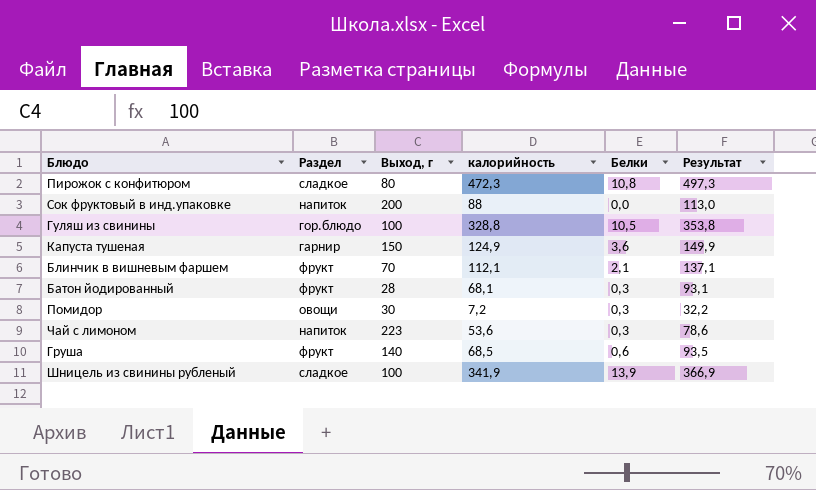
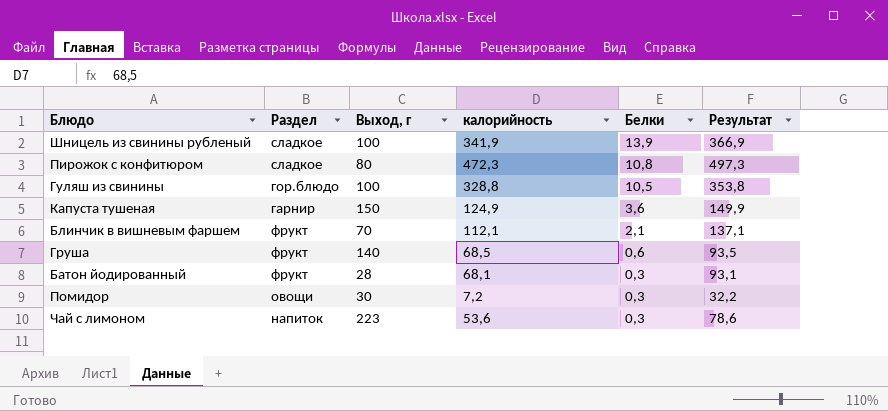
row order: none -> Белки descending
row Сок фруктовый в инд.упаковке: напиток | 200 | 88 | 0,0 | 113,0 -> none

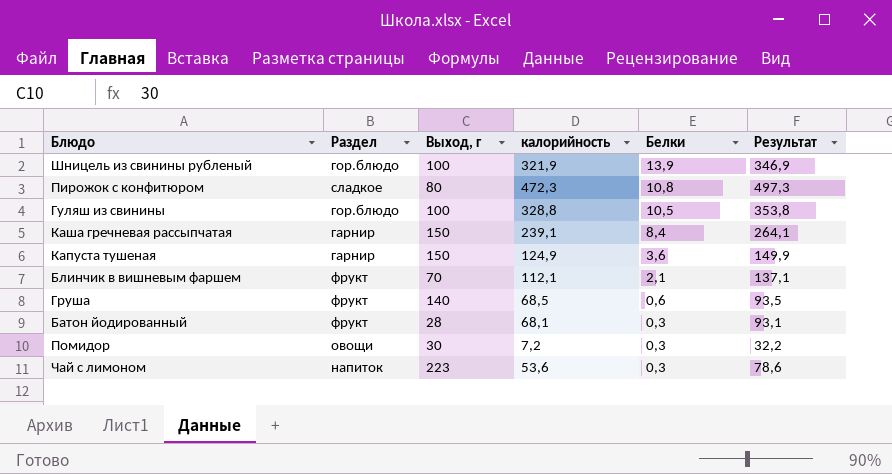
Шницель из свинины рубленый | Раздел: сладкое -> гор.блюдо
Шницель из свинины рубленый | калорийность: 341,9 -> 321,9
Шницель из свинины рубленый | Результат: 366,9 -> 346,9
row Каша гречневая рассыпчатая: none -> гарнир | 150 | 239,1 | 8,4 | 264,1

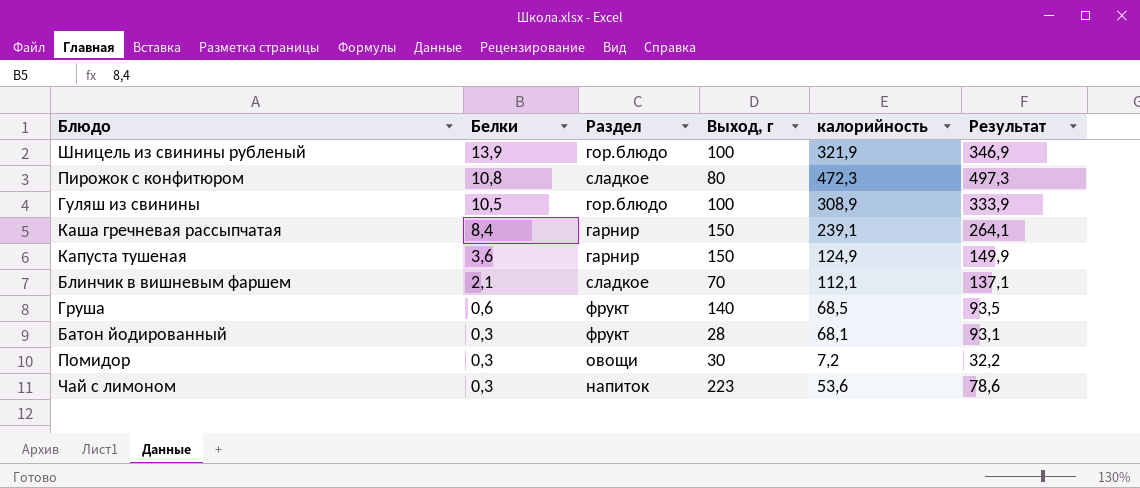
column Белки | position: 5 -> 2
Гуляш из свинины | калорийность: 328,8 -> 308,9
Гуляш из свинины | Результат: 353,8 -> 333,9
Блинчик в вишневым фаршем | Раздел: фрукт -> сладкое

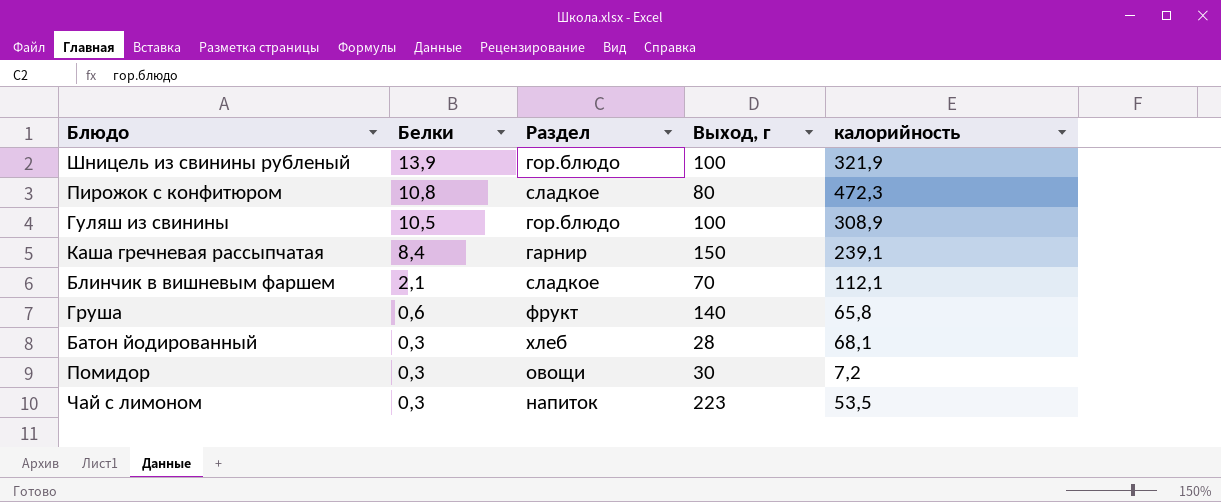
column Результат | formula: [калорийность] + 25 -> none
row Капуста тушеная: 3,6 | гарнир | 150 | 124,9 | 149,9 -> none
Груша | калорийность: 68,5 -> 65,8
Батон йодированный | Раздел: фрукт -> хлеб
Чай с лимоном | калорийность: 53,6 -> 53,5

